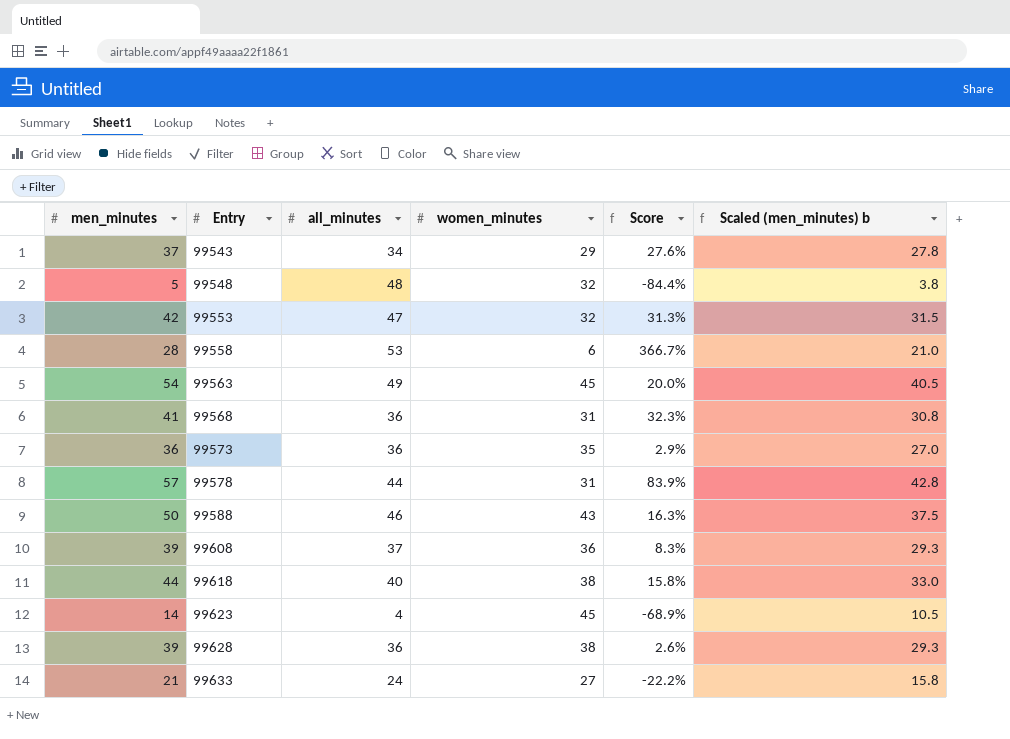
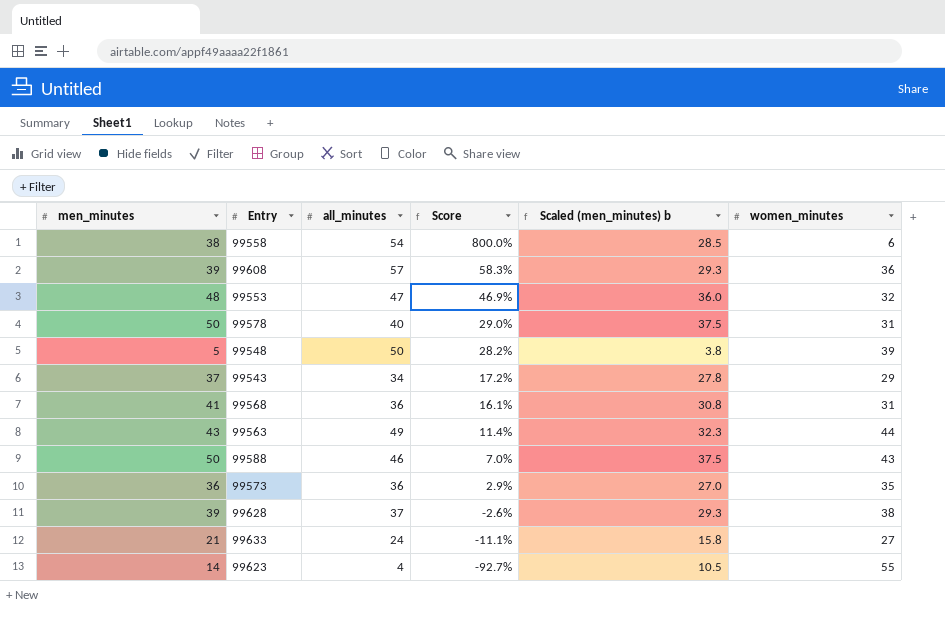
row order: Entry ascending -> Score descending
column Score | formula: ([men_minutes] - [women_minutes]) / [women_minutes] -> ([all_minutes] - [women_minutes]) / [women_minutes]
column women_minutes | position: 4 -> 6
row 99618: 44 | 40 | 38 | 15.8% | 33.0 -> none
99558 | men_minutes: 28 -> 38
99558 | all_minutes: 53 -> 54
99558 | Scaled (men_minutes) b: 21.0 -> 28.5
99608 | all_minutes: 37 -> 57
99553 | men_minutes: 42 -> 48
99553 | Scaled (men_minutes) b: 31.5 -> 36.0
99578 | men_minutes: 57 -> 50
99578 | all_minutes: 44 -> 40
99578 | Scaled (men_minutes) b: 42.8 -> 37.5
99548 | all_minutes: 48 -> 50
99548 | women_minutes: 32 -> 39
99563 | men_minutes: 54 -> 43
99563 | Scaled (men_minutes) b: 40.5 -> 32.3
99563 | women_minutes: 45 -> 44
99628 | all_minutes: 36 -> 37
99623 | women_minutes: 45 -> 55

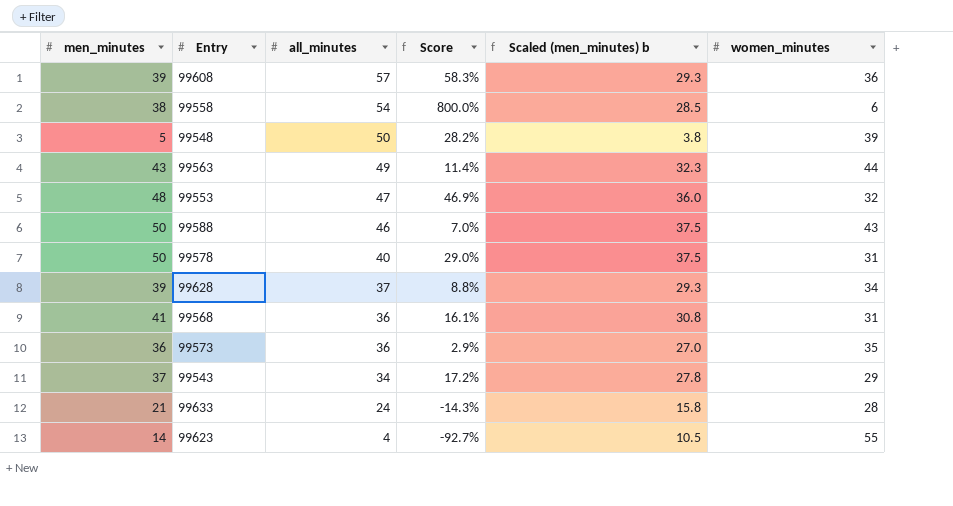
row order: Score descending -> all_minutes descending
99628 | Score: -2.6% -> 8.8%
99628 | women_minutes: 38 -> 34
99633 | Score: -11.1% -> -14.3%
99633 | women_minutes: 27 -> 28

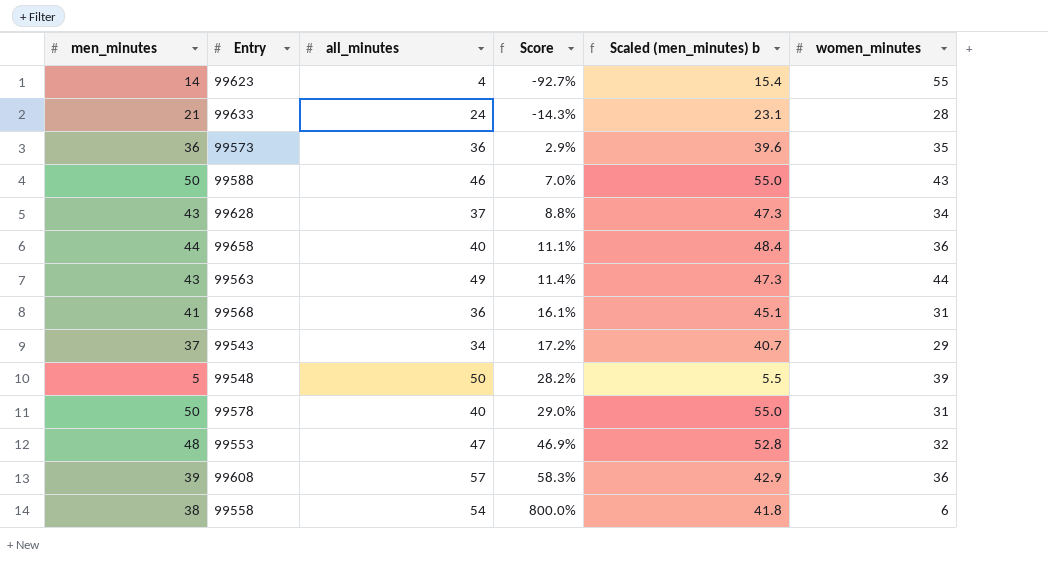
row order: all_minutes descending -> Score ascending
column Scaled (men_minutes) b | formula: [men_minutes] * 0.75 -> [men_minutes] * 1.1
99628 | men_minutes: 39 -> 43
row 99658: none -> 44 | 40 | 11.1% | 48.4 | 36

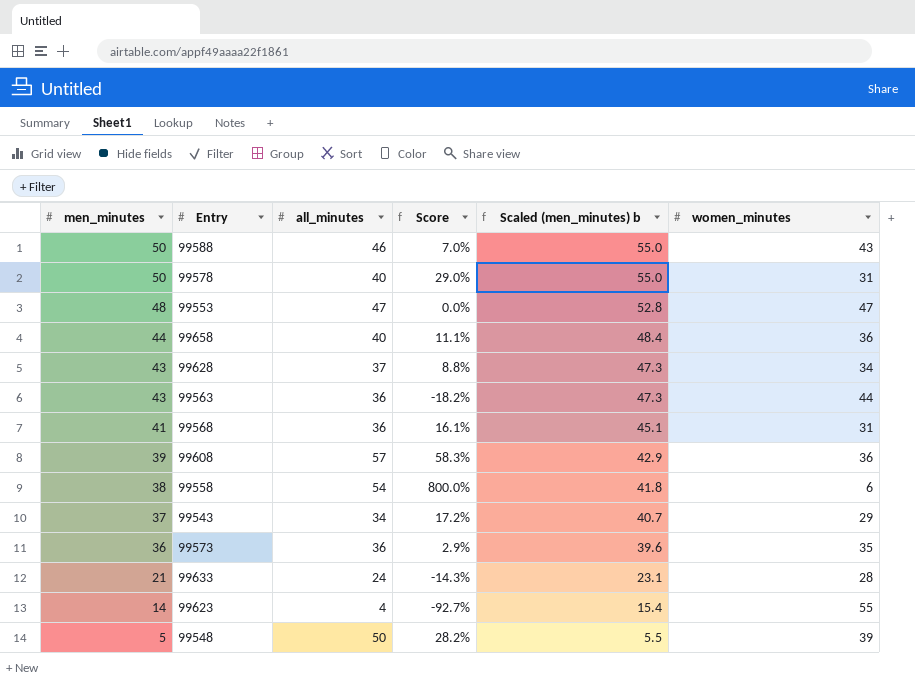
row order: Score ascending -> men_minutes descending
99553 | Score: 46.9% -> 0.0%
99553 | women_minutes: 32 -> 47
99563 | all_minutes: 49 -> 36
99563 | Score: 11.4% -> -18.2%

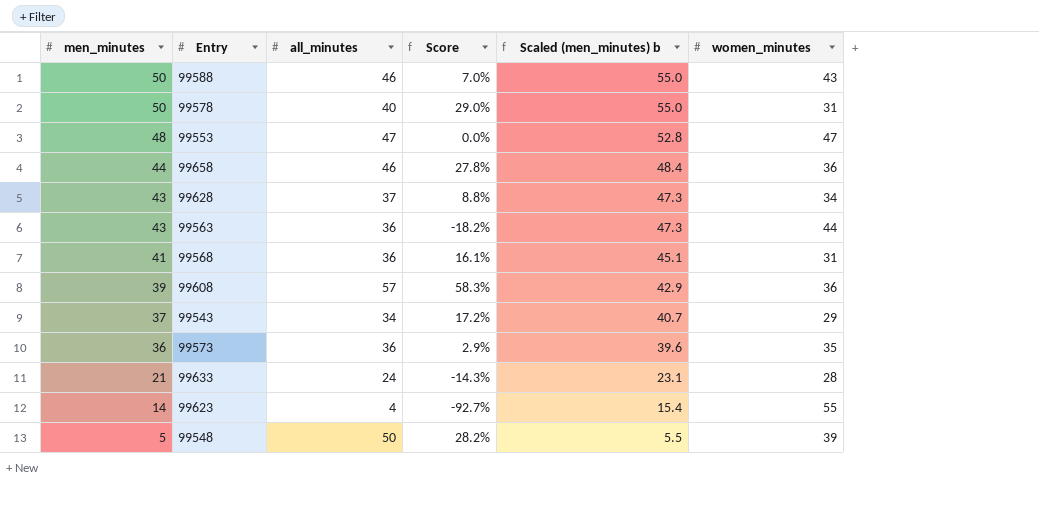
row 99558: 38 | 54 | 800.0% | 41.8 | 6 -> none
99658 | all_minutes: 40 -> 46
99658 | Score: 11.1% -> 27.8%

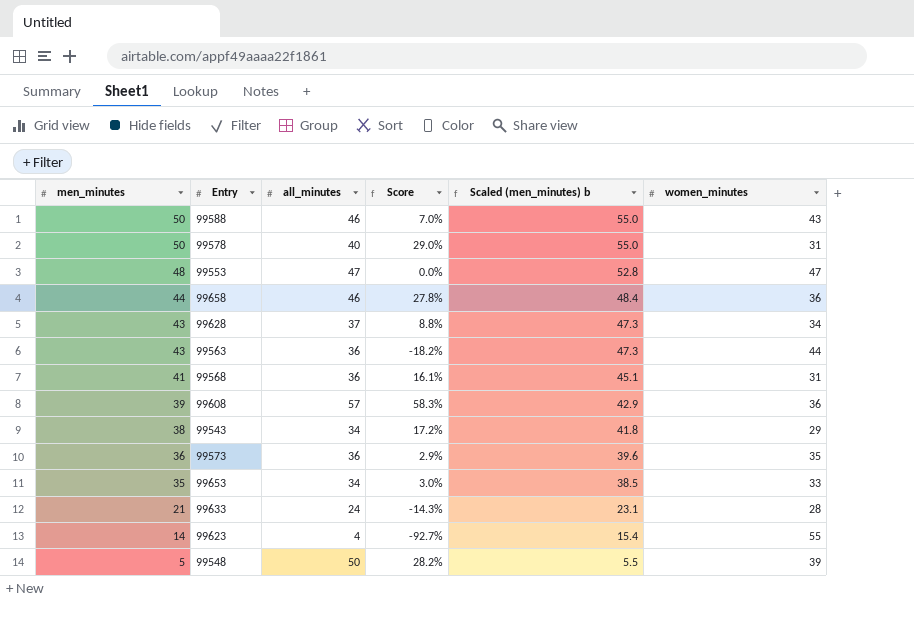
99543 | men_minutes: 37 -> 38
99543 | Scaled (men_minutes) b: 40.7 -> 41.8
row 99653: none -> 35 | 34 | 3.0% | 38.5 | 33

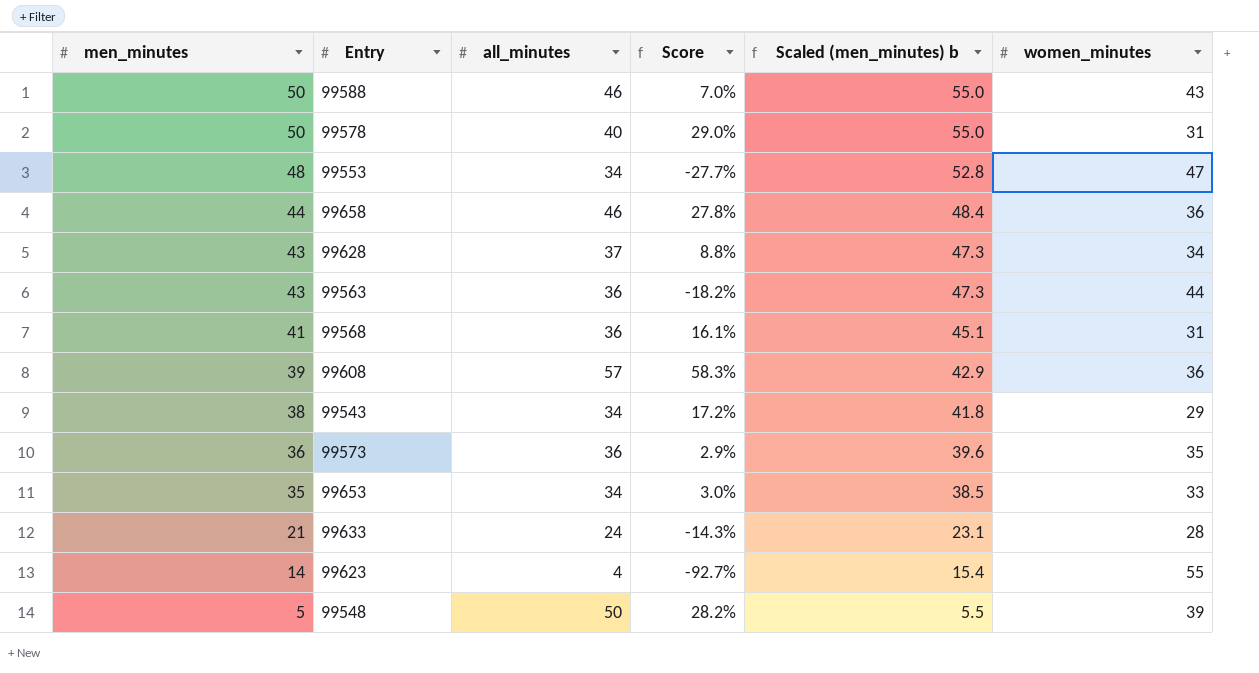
99553 | all_minutes: 47 -> 34
99553 | Score: 0.0% -> -27.7%

